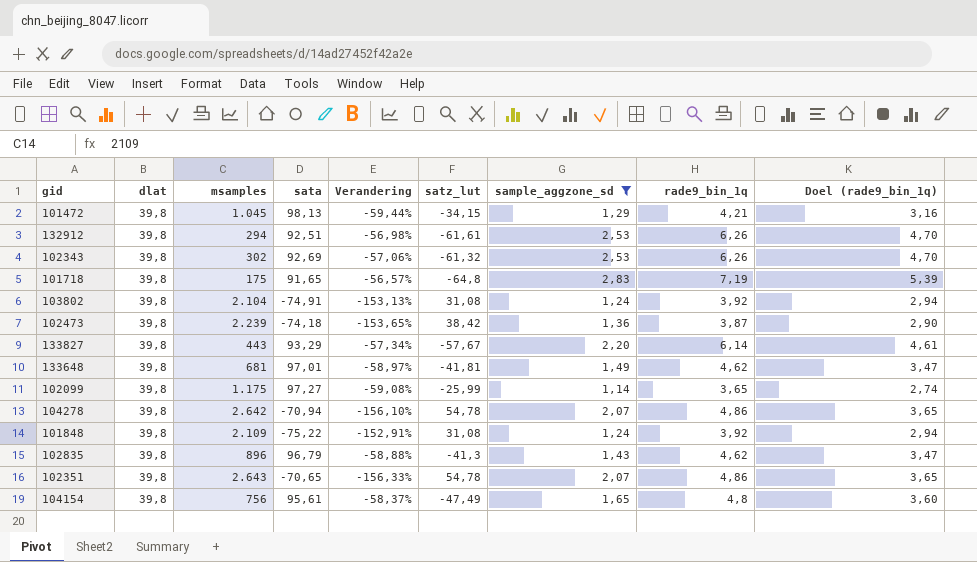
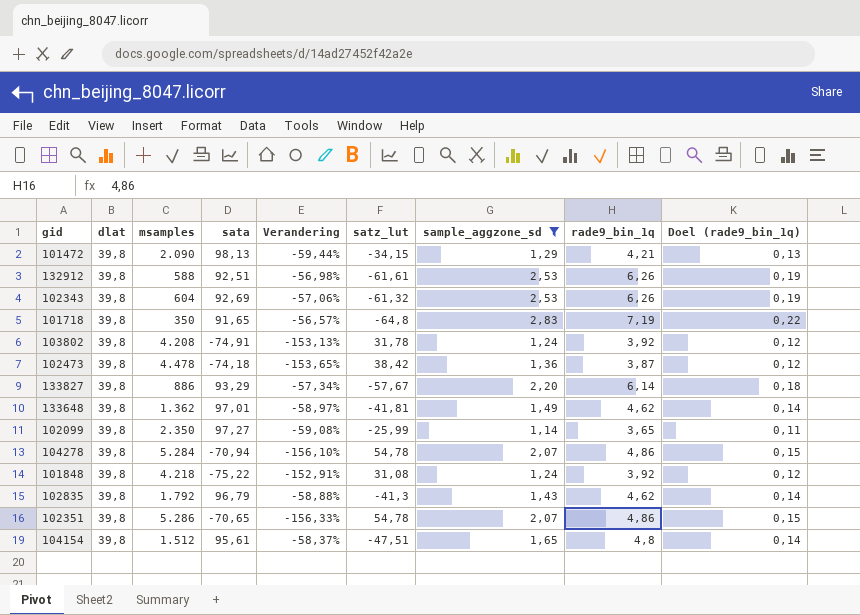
column Doel (rade9_bin_1q) | formula: [rade9_bin_1q] * 0,75 -> [rade9_bin_1q] * 0,03
101472 | msamples: 1.045 -> 2.090
132912 | msamples: 294 -> 588
102343 | msamples: 302 -> 604
101718 | msamples: 175 -> 350
103802 | msamples: 2.104 -> 4.208
103802 | satz_lut: 31,08 -> 31,78
102473 | msamples: 2.239 -> 4.478
133827 | msamples: 443 -> 886
133648 | msamples: 681 -> 1.362
102099 | msamples: 1.175 -> 2.350
104278 | msamples: 2.642 -> 5.284
101848 | msamples: 2.109 -> 4.218
102835 | msamples: 896 -> 1.792
102351 | msamples: 2.643 -> 5.286
104154 | msamples: 756 -> 1.512
104154 | satz_lut: -47,49 -> -47,51

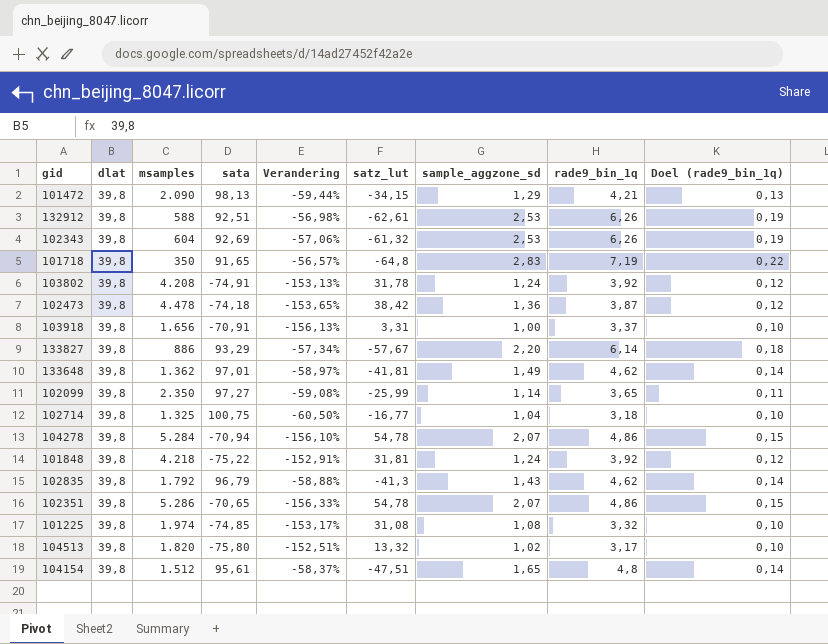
filter: sample_aggzone_sd >= 1,14 -> none
132912 | satz_lut: -61,61 -> -62,61
101848 | satz_lut: 31,08 -> 31,81

